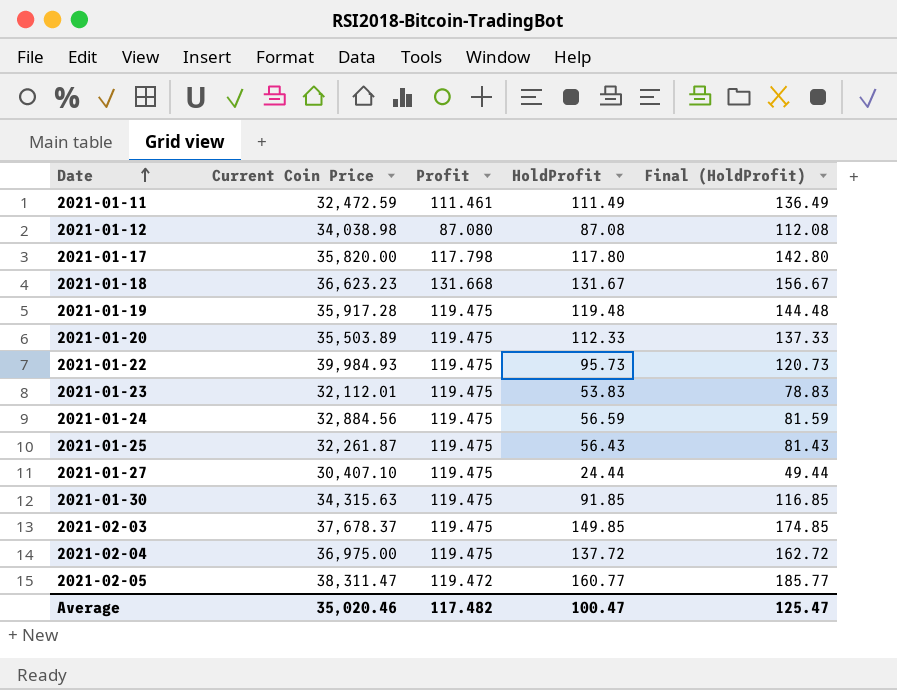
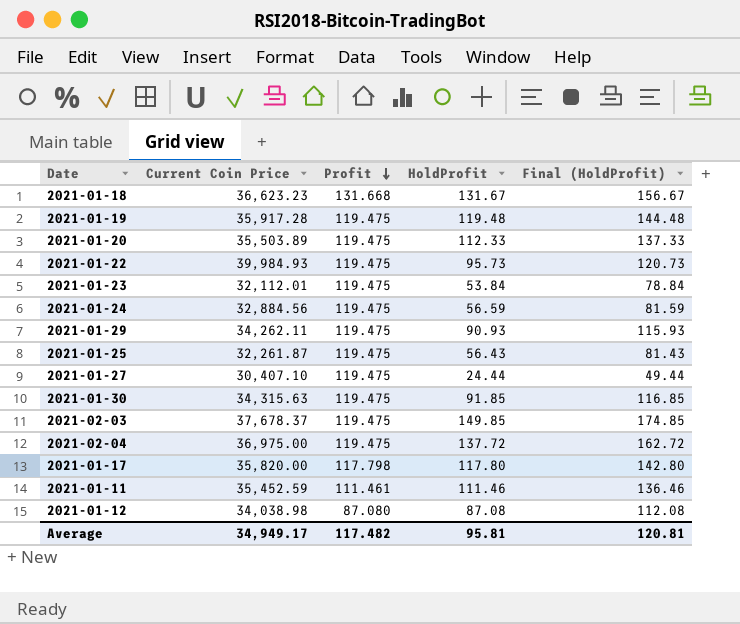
row order: Date ascending -> Profit descending
row 2021-02-05: 38,311.47 | 119.472 | 160.77 | 185.77 -> none
2021-01-23 | HoldProfit: 53.83 -> 53.84
2021-01-23 | Final (HoldProfit): 78.83 -> 78.84
row 2021-01-29: none -> 34,262.11 | 119.475 | 90.93 | 115.93
2021-01-11 | Current Coin Price: 32,472.59 -> 35,452.59
2021-01-11 | HoldProfit: 111.49 -> 111.46
2021-01-11 | Final (HoldProfit): 136.49 -> 136.46
Average | Current Coin Price: 35,020.46 -> 34,949.17
Average | HoldProfit: 100.47 -> 95.81
Average | Final (HoldProfit): 125.47 -> 120.81

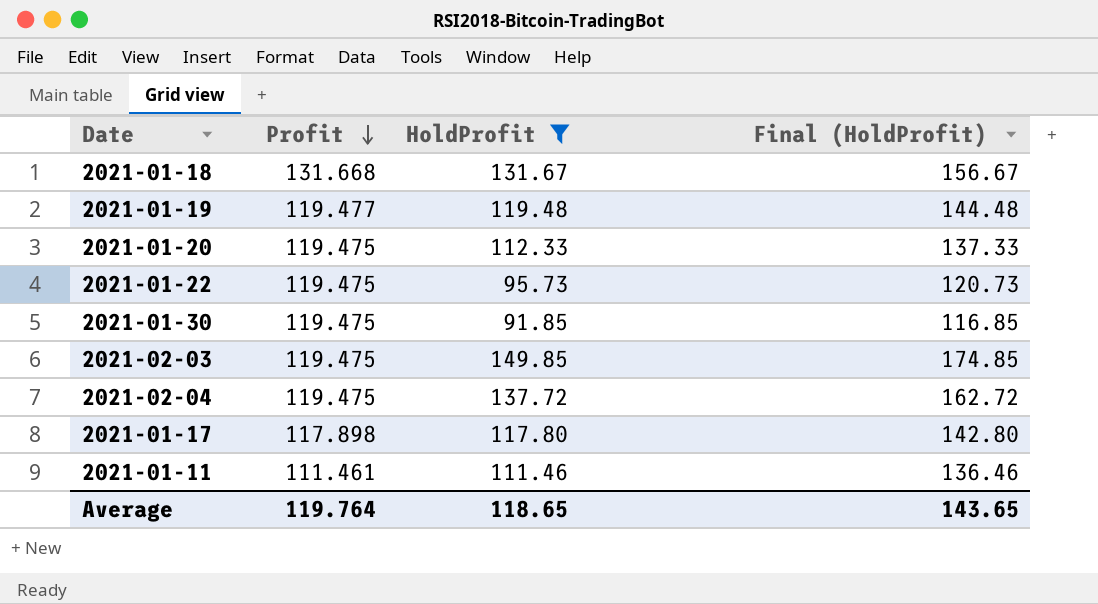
filter: none -> HoldProfit >= 91.85
column Current Coin Price | position: 2 -> none
2021-01-19 | Profit: 119.475 -> 119.477
2021-01-17 | Profit: 117.798 -> 117.898
Average | Profit: 117.482 -> 119.764
Average | HoldProfit: 95.81 -> 118.65
Average | Final (HoldProfit): 120.81 -> 143.65

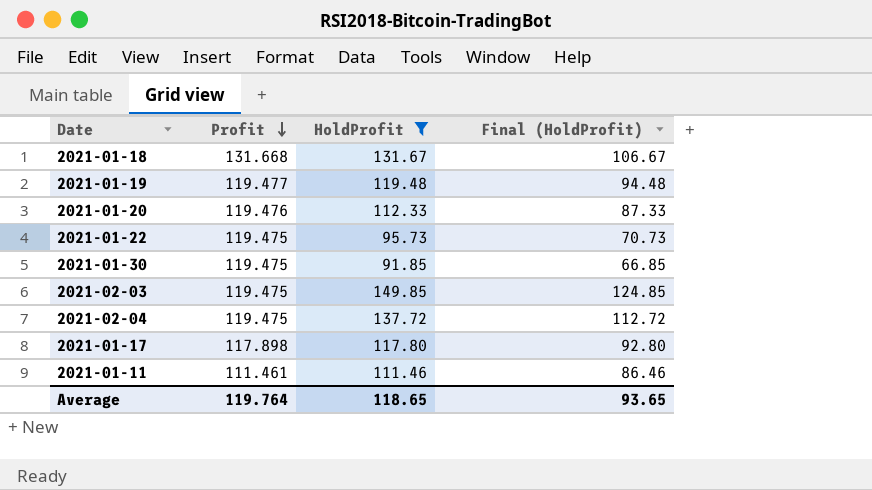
column Final (HoldProfit) | formula: [HoldProfit] + 25 -> [HoldProfit] - 25
2021-01-20 | Profit: 119.475 -> 119.476
Average | Final (HoldProfit): 143.65 -> 93.65

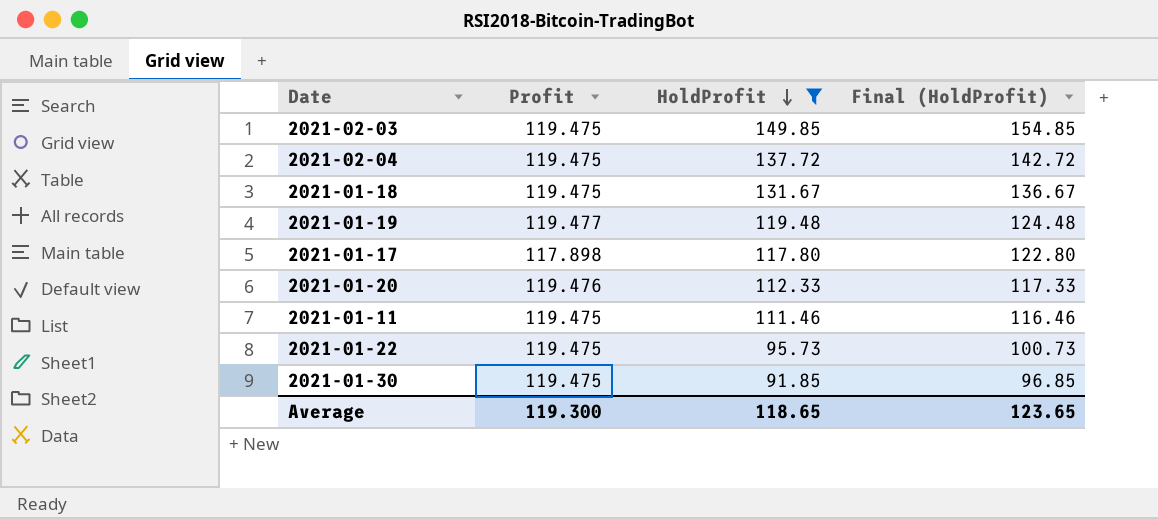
row order: Profit descending -> HoldProfit descending
column Final (HoldProfit) | formula: [HoldProfit] - 25 -> [HoldProfit] + 5
2021-01-18 | Profit: 131.668 -> 119.475
2021-01-11 | Profit: 111.461 -> 119.475
Average | Profit: 119.764 -> 119.300
Average | Final (HoldProfit): 93.65 -> 123.65

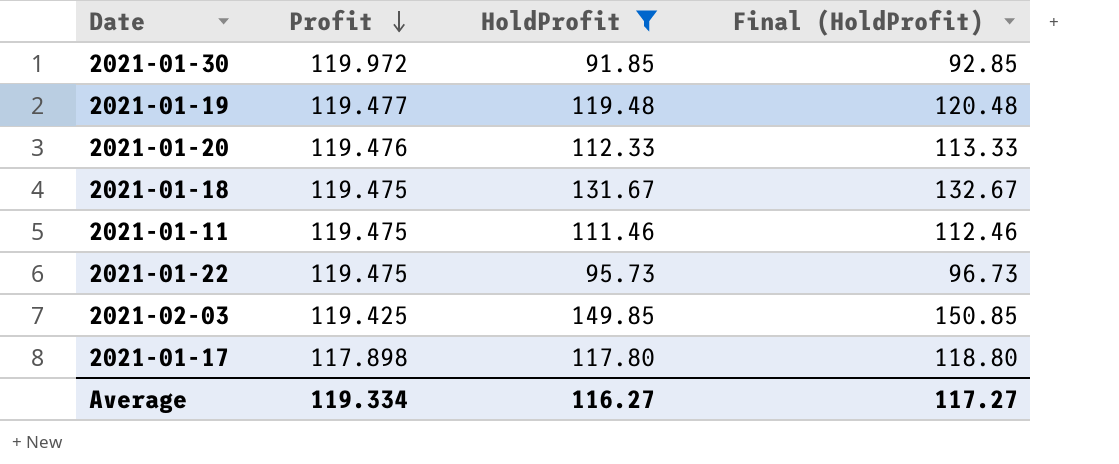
row order: HoldProfit descending -> Profit descending
column Final (HoldProfit) | formula: [HoldProfit] + 5 -> [HoldProfit] + 1
row 2021-02-04: 119.475 | 137.72 | 142.72 -> none
2021-01-30 | Profit: 119.475 -> 119.972
2021-02-03 | Profit: 119.475 -> 119.425
Average | Profit: 119.300 -> 119.334
Average | HoldProfit: 118.65 -> 116.27
Average | Final (HoldProfit): 123.65 -> 117.27

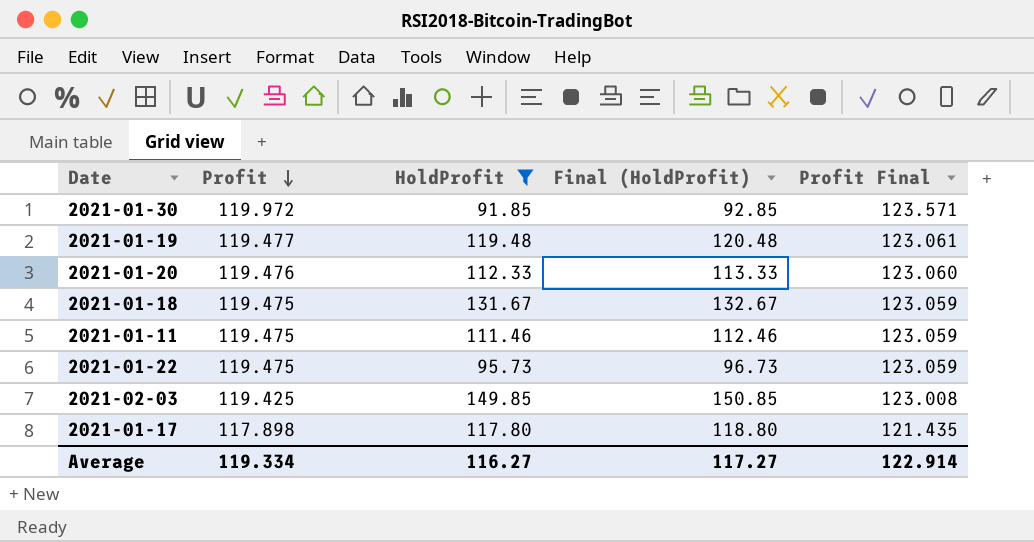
column Profit Final | formula: none -> [Profit] * 1.03

